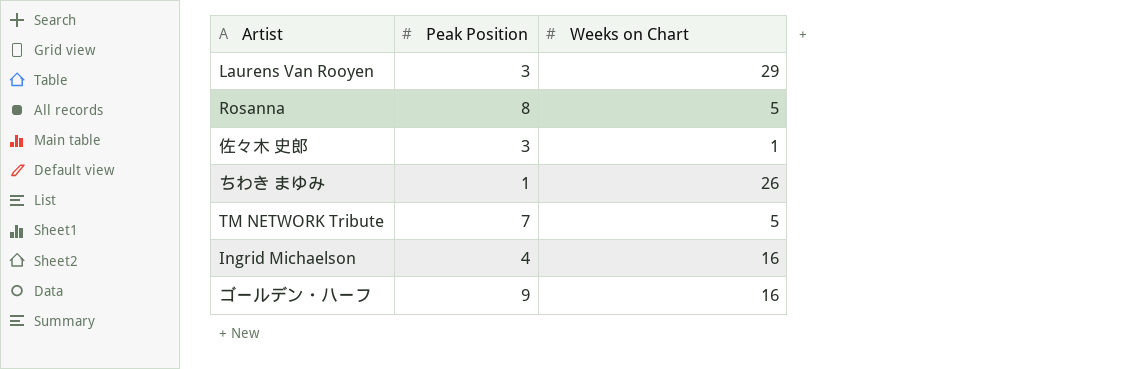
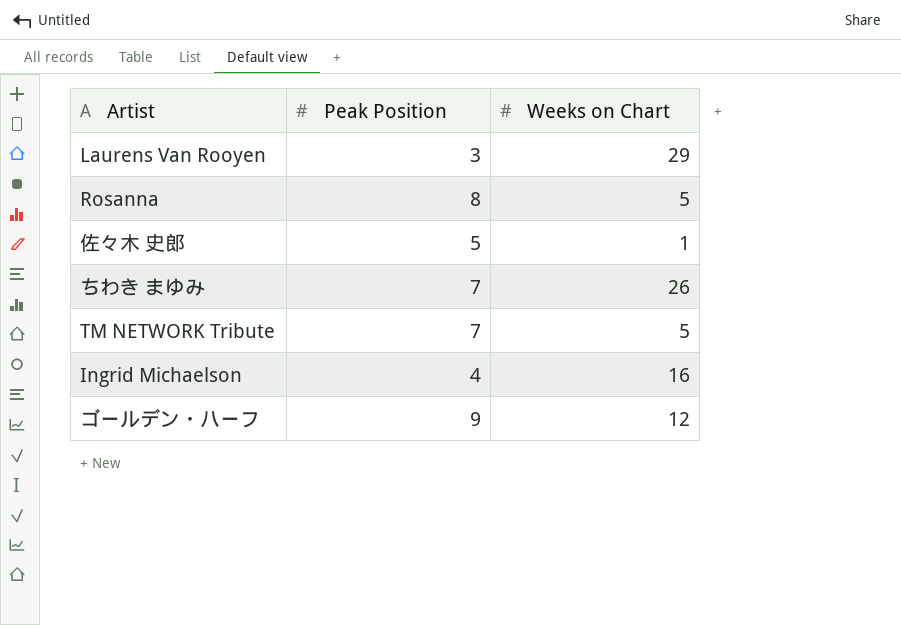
佐々木 史郎 | Peak Position: 3 -> 5
ちわき まゆみ | Peak Position: 1 -> 7
ゴールデン・ハーフ | Weeks on Chart: 16 -> 12

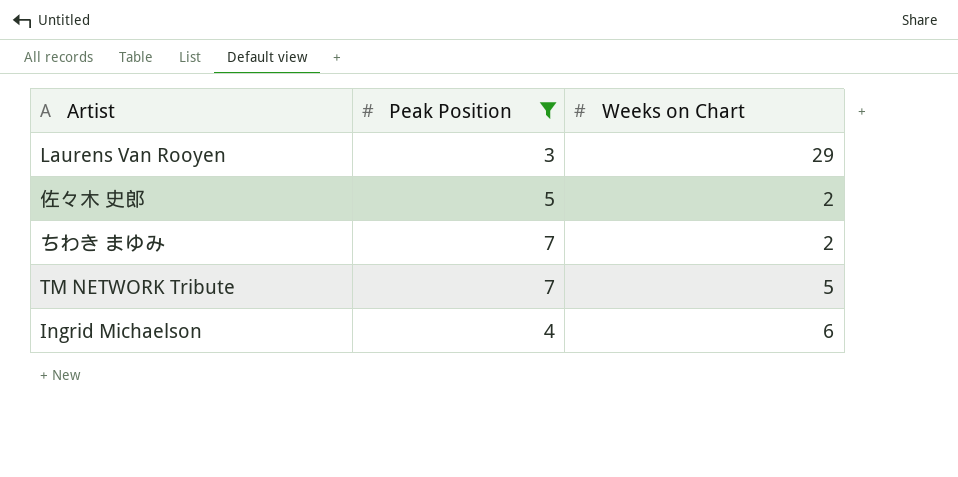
filter: none -> Peak Position <= 7
佐々木 史郎 | Weeks on Chart: 1 -> 2
ちわき まゆみ | Weeks on Chart: 26 -> 2
Ingrid Michaelson | Weeks on Chart: 16 -> 6

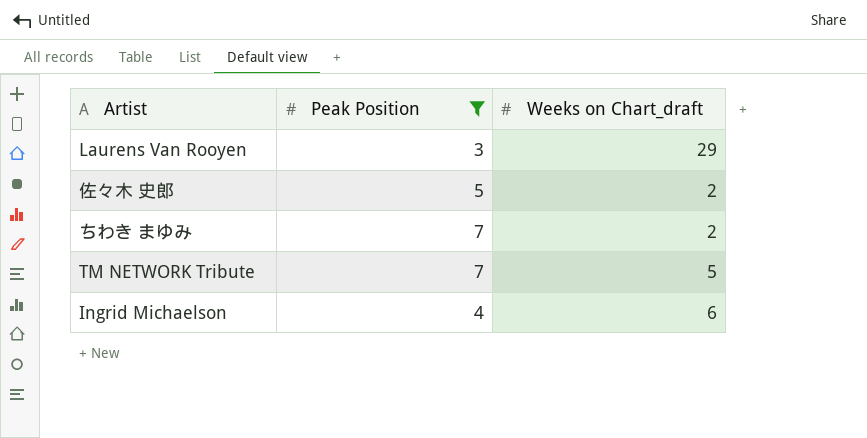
column name: Weeks on Chart -> Weeks on Chart_draft

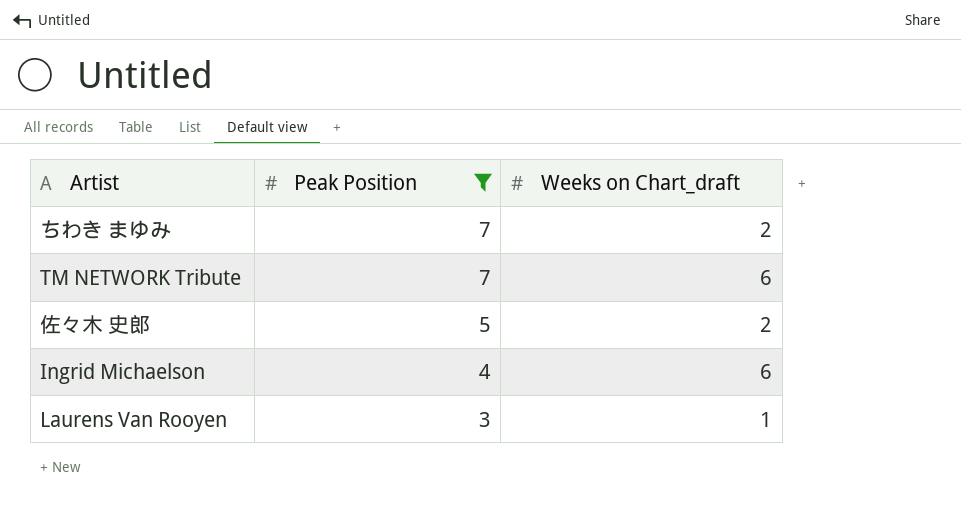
row order: none -> Peak Position descending
TM NETWORK Tribute | Weeks on Chart_draft: 5 -> 6
Laurens Van Rooyen | Weeks on Chart_draft: 29 -> 1

